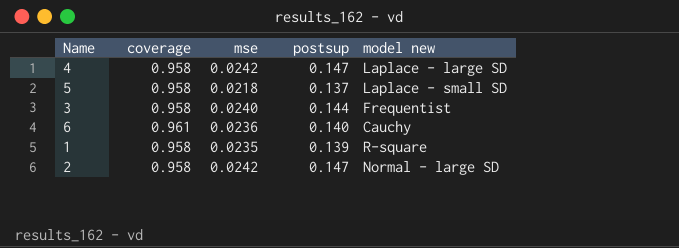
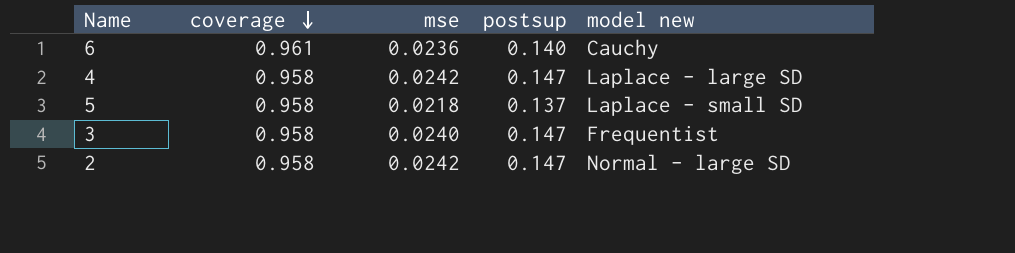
row order: none -> coverage descending
row 1: 0.958 | 0.0235 | 0.139 | R-square -> none
3 | postsup: 0.144 -> 0.147

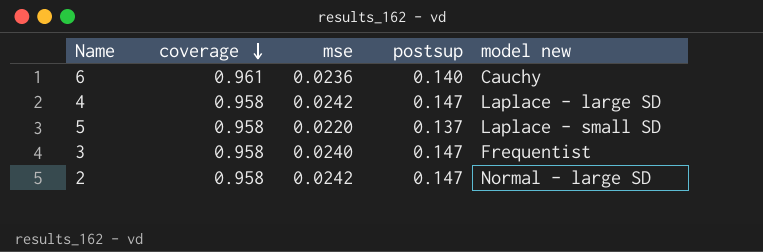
5 | mse: 0.0218 -> 0.0220

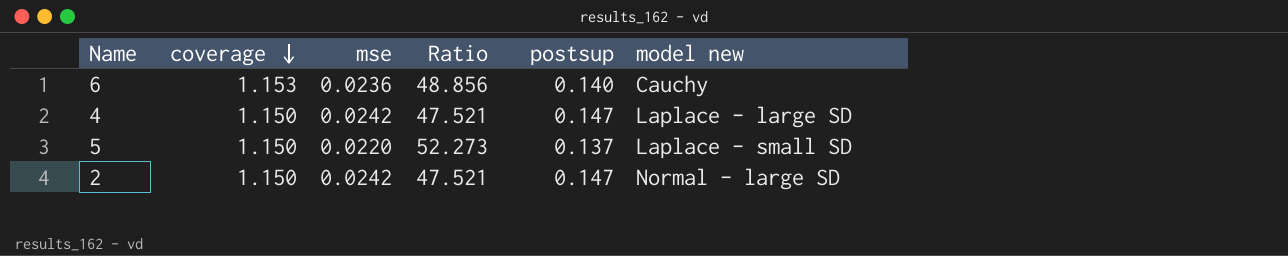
column Ratio | formula: none -> [coverage] / [mse]
row 3: 0.958 | 0.0240 | 0.147 | Frequentist -> none
6 | coverage: 0.961 -> 1.153
4 | coverage: 0.958 -> 1.150
5 | coverage: 0.958 -> 1.150
2 | coverage: 0.958 -> 1.150

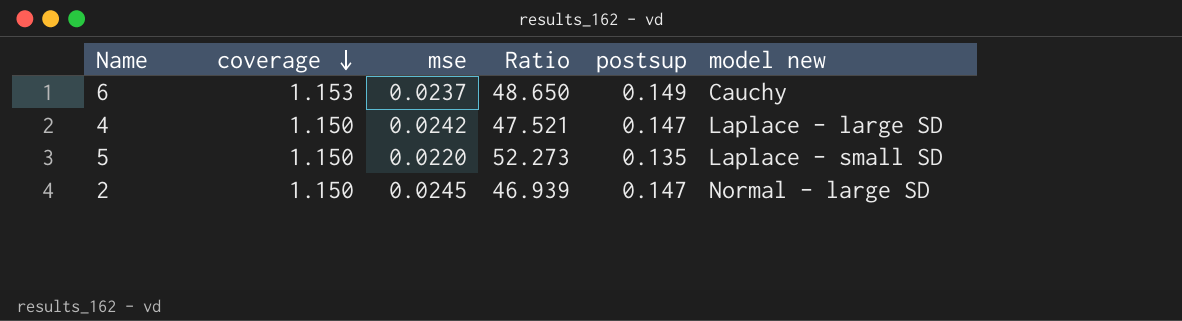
6 | mse: 0.0236 -> 0.0237
6 | Ratio: 48.856 -> 48.650
6 | postsup: 0.140 -> 0.149
5 | postsup: 0.137 -> 0.135
2 | mse: 0.0242 -> 0.0245
2 | Ratio: 47.521 -> 46.939

